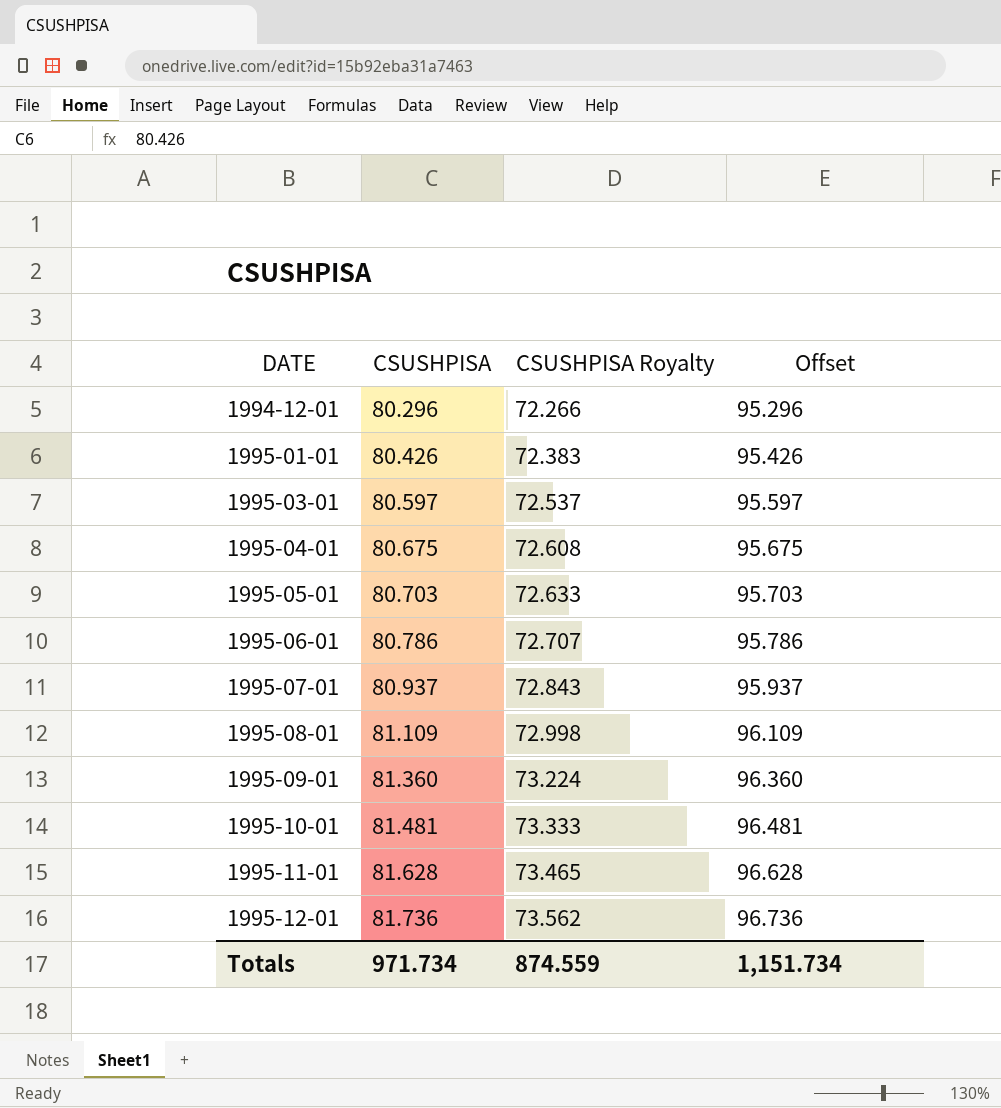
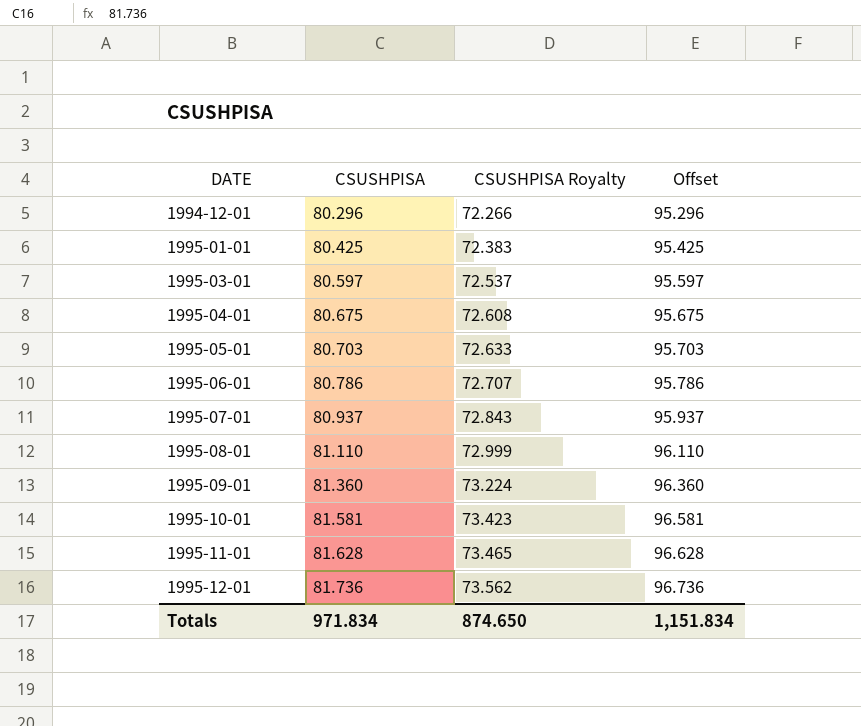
1995-01-01 | CSUSHPISA: 80.426 -> 80.425
1995-01-01 | Offset: 95.426 -> 95.425
1995-08-01 | CSUSHPISA: 81.109 -> 81.110
1995-08-01 | CSUSHPISA Royalty: 72.998 -> 72.999
1995-08-01 | Offset: 96.109 -> 96.110
1995-10-01 | CSUSHPISA: 81.481 -> 81.581
1995-10-01 | CSUSHPISA Royalty: 73.333 -> 73.423
1995-10-01 | Offset: 96.481 -> 96.581
Totals | CSUSHPISA: 971.734 -> 971.834
Totals | CSUSHPISA Royalty: 874.559 -> 874.650
Totals | Offset: 1,151.734 -> 1,151.834

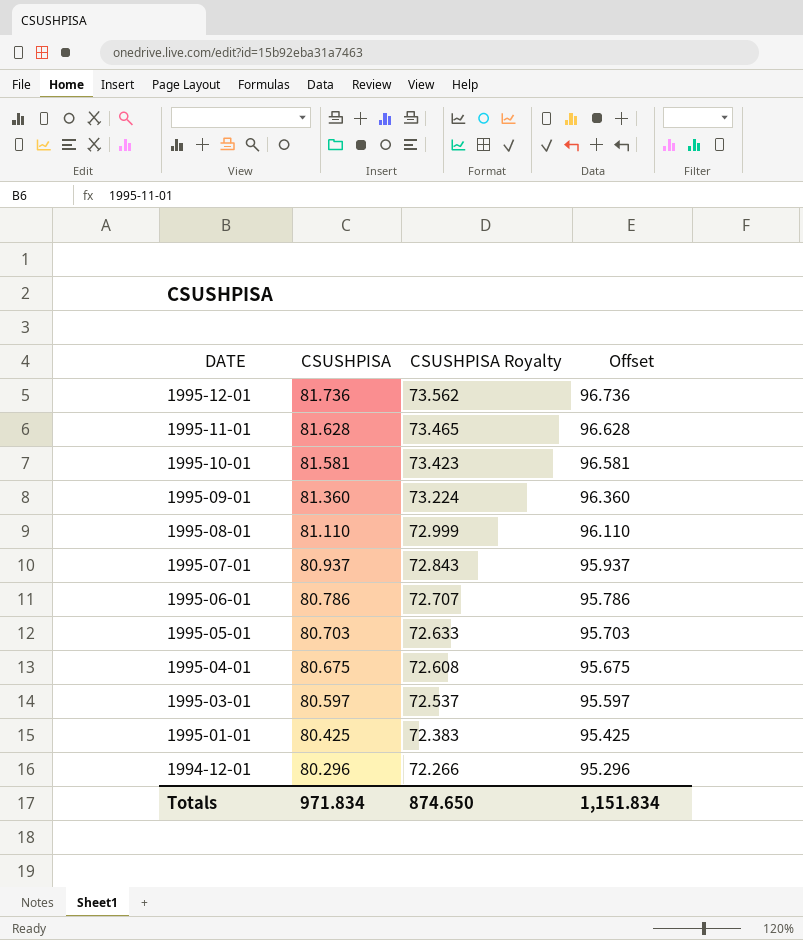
row order: DATE ascending -> DATE descending

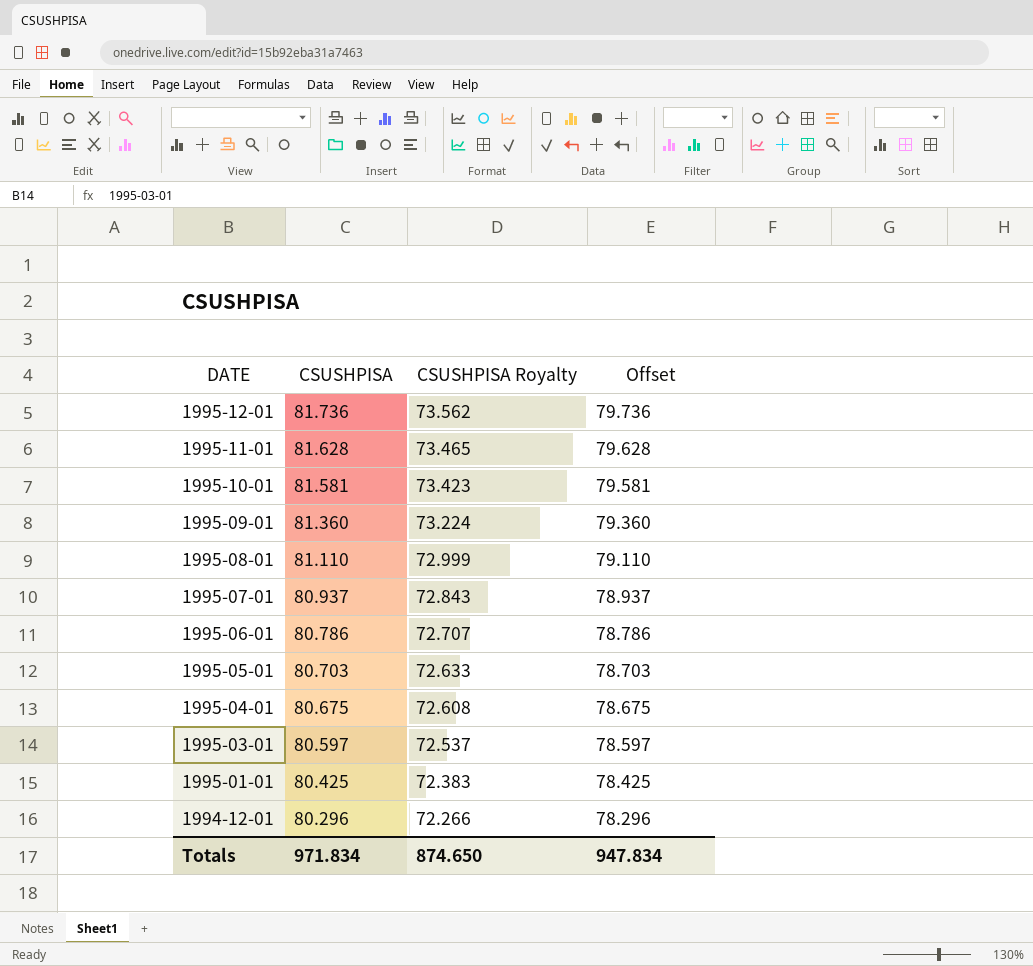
column Offset | formula: [CSUSHPISA] + 15 -> [CSUSHPISA] - 2
Totals | Offset: 1,151.834 -> 947.834

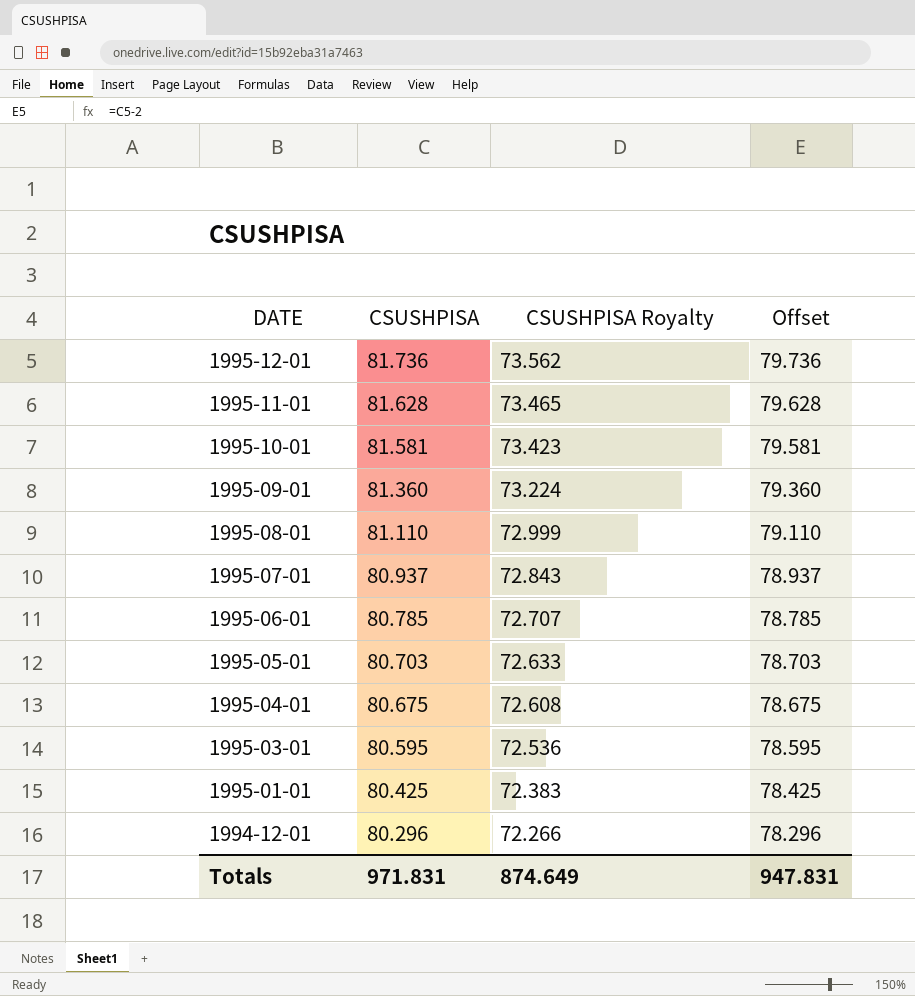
1995-06-01 | CSUSHPISA: 80.786 -> 80.785
1995-06-01 | Offset: 78.786 -> 78.785
1995-03-01 | CSUSHPISA: 80.597 -> 80.595
1995-03-01 | CSUSHPISA Royalty: 72.537 -> 72.536
1995-03-01 | Offset: 78.597 -> 78.595
Totals | CSUSHPISA: 971.834 -> 971.831
Totals | CSUSHPISA Royalty: 874.650 -> 874.649
Totals | Offset: 947.834 -> 947.831

